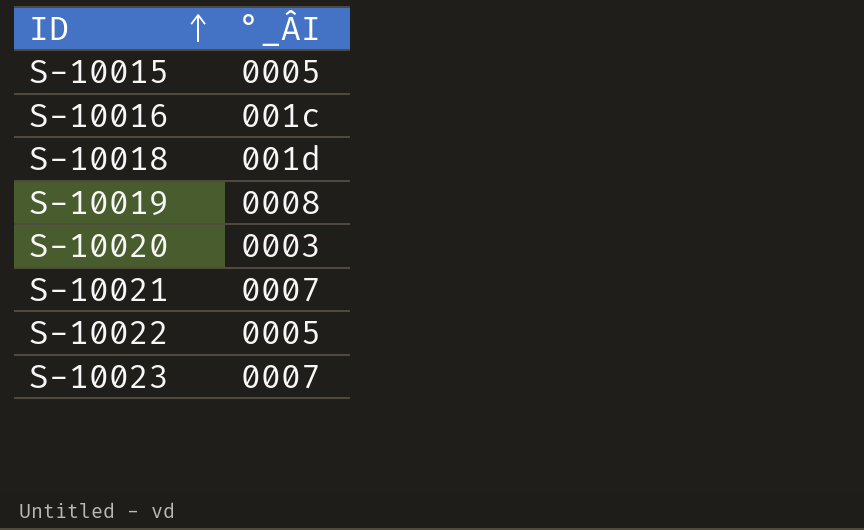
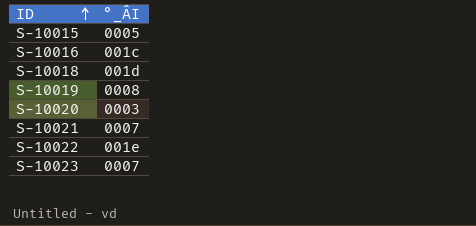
S-10022 | °_ÂI: 0005 -> 001e

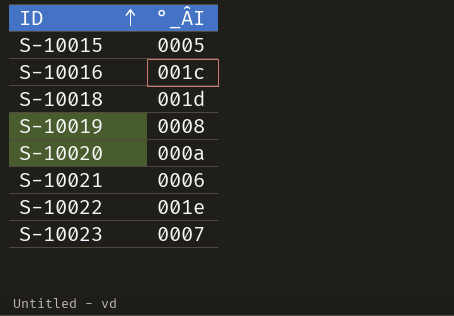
S-10020 | °_ÂI: 0003 -> 000a
S-10021 | °_ÂI: 0007 -> 0006

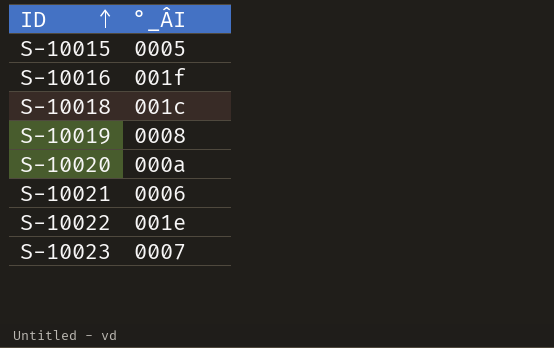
S-10016 | °_ÂI: 001c -> 001f
S-10018 | °_ÂI: 001d -> 001c

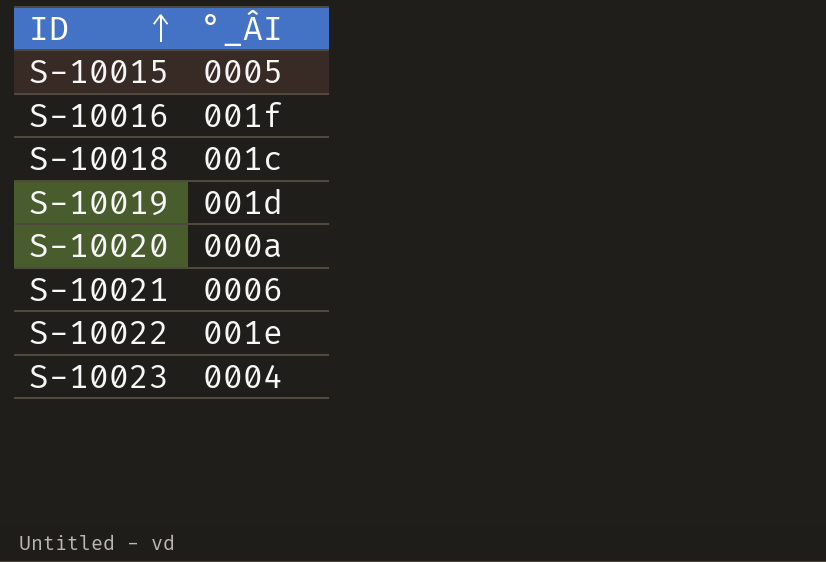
S-10019 | °_ÂI: 0008 -> 001d
S-10023 | °_ÂI: 0007 -> 0004

